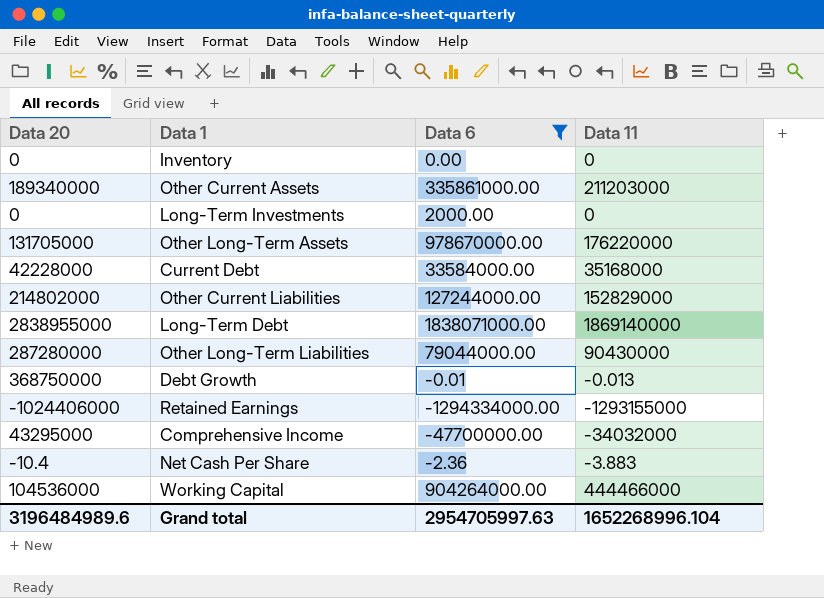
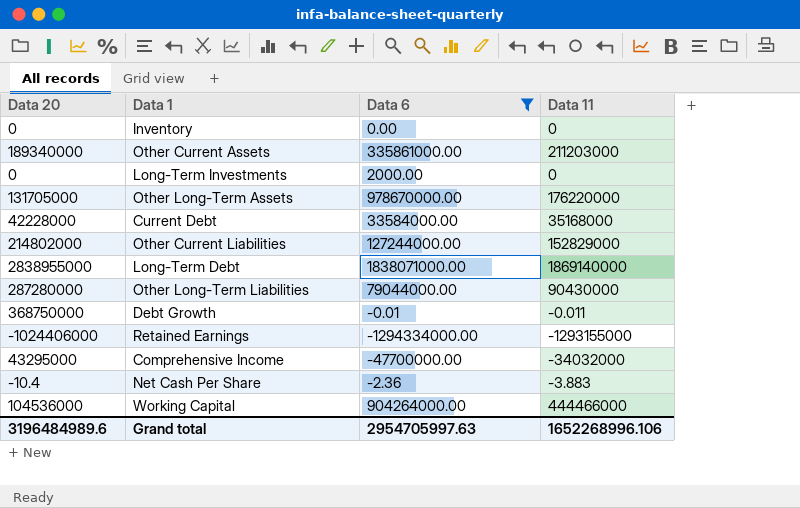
Debt Growth | Data 11: -0.013 -> -0.011
Grand total | Data 11: 1652268996.104 -> 1652268996.106

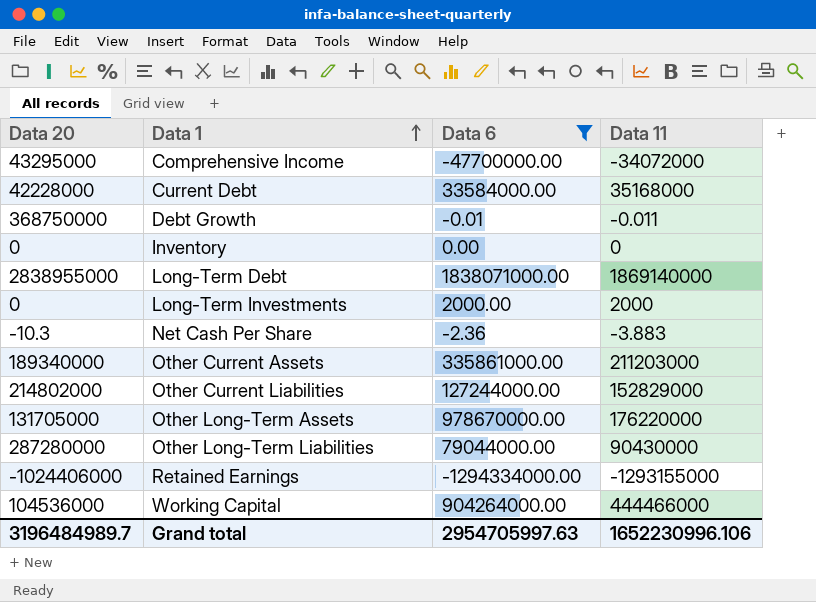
row order: none -> Data 1 ascending
Comprehensive Income | Data 11: -34032000 -> -34072000
Long-Term Investments | Data 11: 0 -> 2000
Net Cash Per Share | Data 20: -10.4 -> -10.3
Grand total | Data 20: 3196484989.6 -> 3196484989.7
Grand total | Data 11: 1652268996.106 -> 1652230996.106

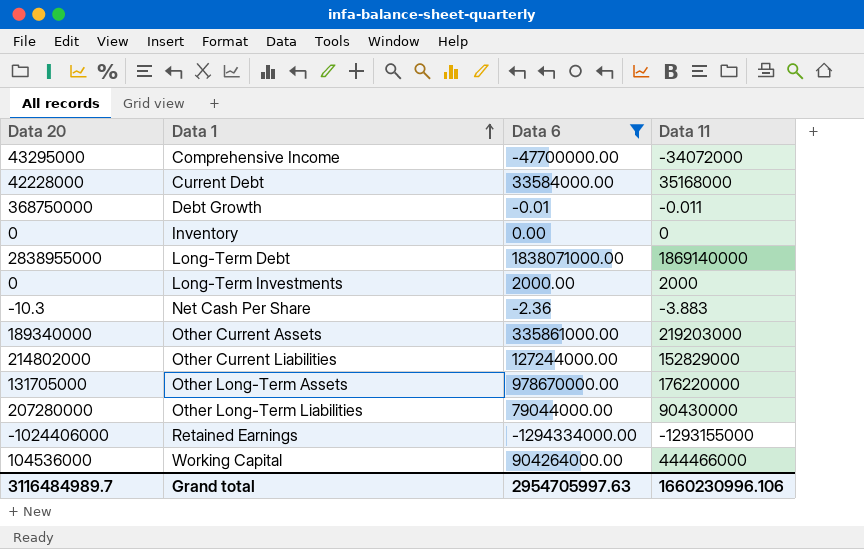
Other Current Assets | Data 11: 211203000 -> 219203000
Other Long-Term Liabilities | Data 20: 287280000 -> 207280000
Grand total | Data 20: 3196484989.7 -> 3116484989.7
Grand total | Data 11: 1652230996.106 -> 1660230996.106

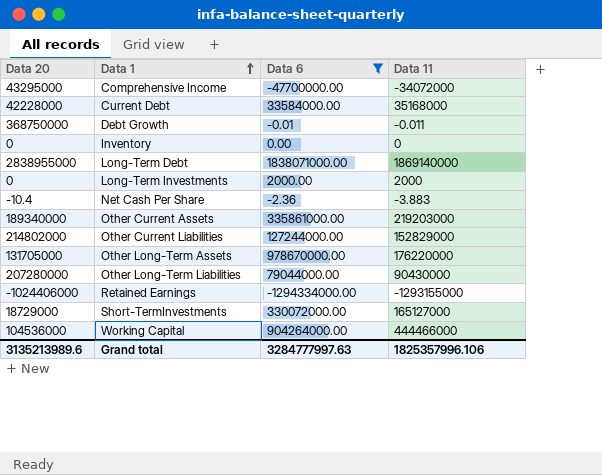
Net Cash Per Share | Data 20: -10.3 -> -10.4
row Short-TermInvestments: none -> 18729000 | 330072000.00 | 165127000
Grand total | Data 20: 3116484989.7 -> 3135213989.6
Grand total | Data 6: 2954705997.63 -> 3284777997.63
Grand total | Data 11: 1660230996.106 -> 1825357996.106

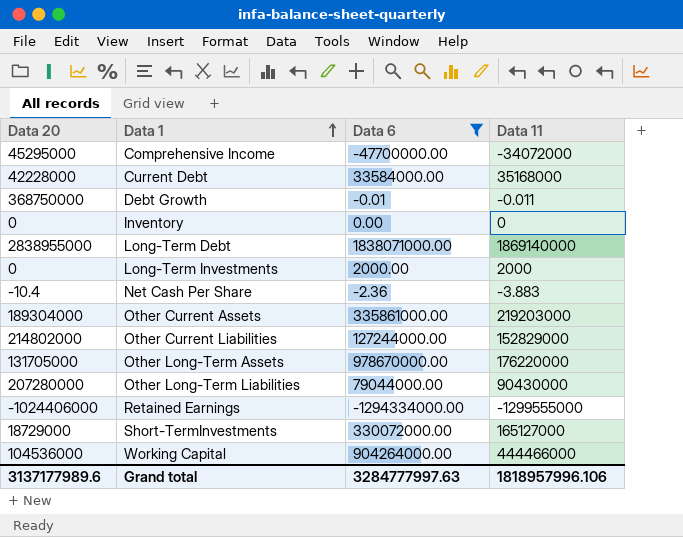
Comprehensive Income | Data 20: 43295000 -> 45295000
Other Current Assets | Data 20: 189340000 -> 189304000
Retained Earnings | Data 11: -1293155000 -> -1299555000
Grand total | Data 20: 3135213989.6 -> 3137177989.6
Grand total | Data 11: 1825357996.106 -> 1818957996.106

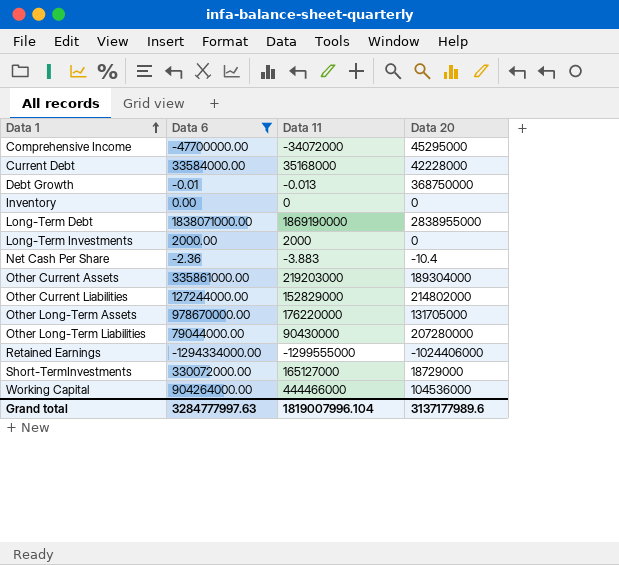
column Data 20 | position: 1 -> 4
Debt Growth | Data 11: -0.011 -> -0.013
Long-Term Debt | Data 11: 1869140000 -> 1869190000
Grand total | Data 11: 1818957996.106 -> 1819007996.104

